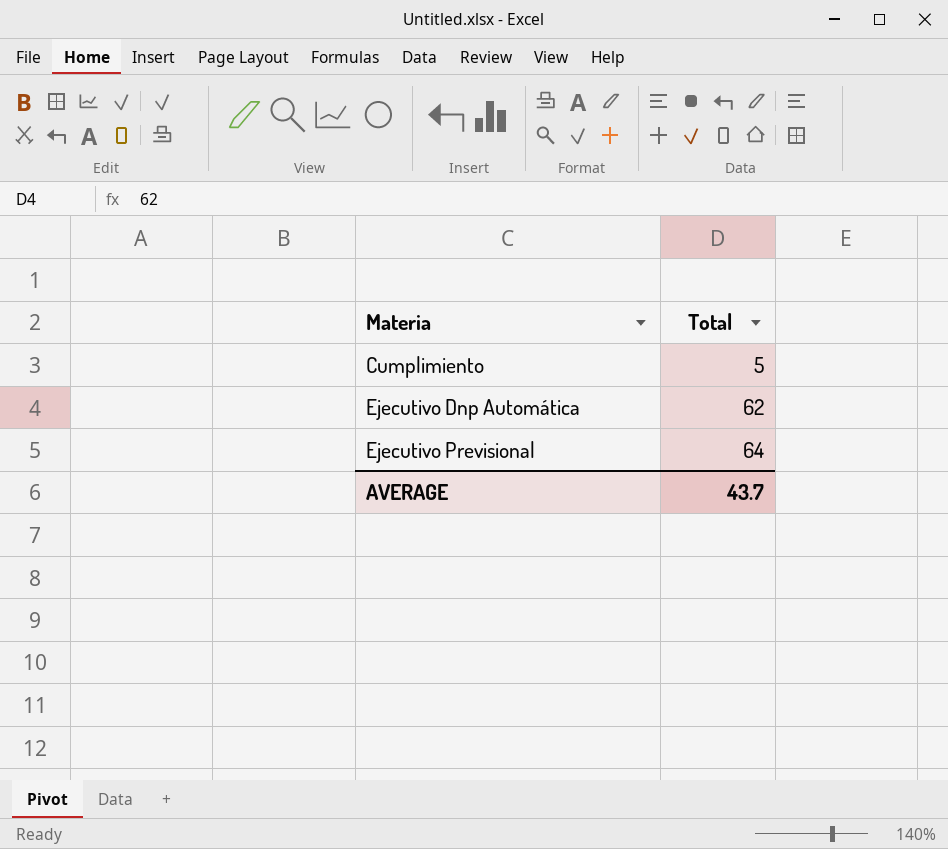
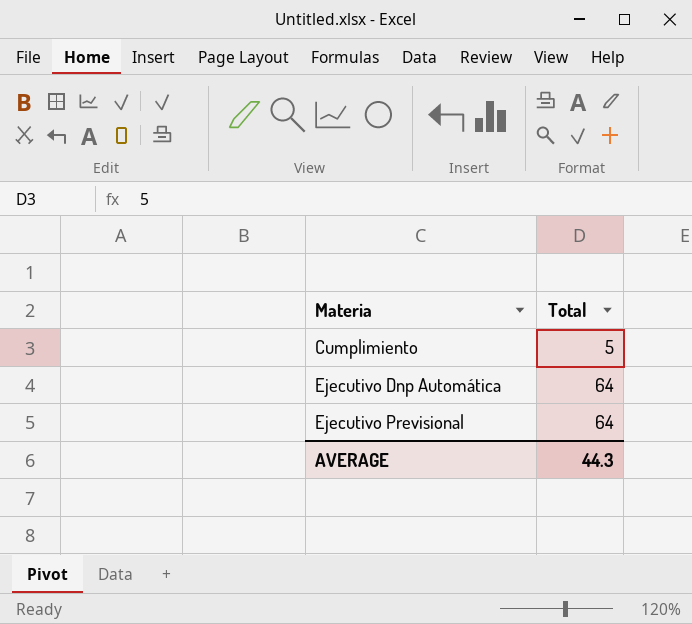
Ejecutivo Dnp Automática | Total: 62 -> 64
AVERAGE | Total: 43.7 -> 44.3

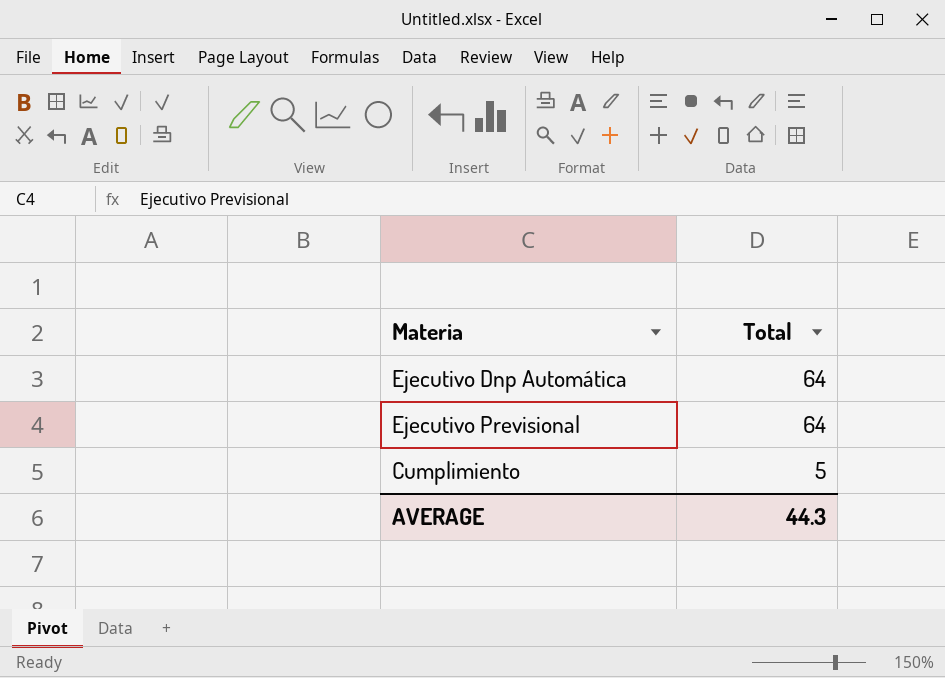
row order: Materia ascending -> Total descending

